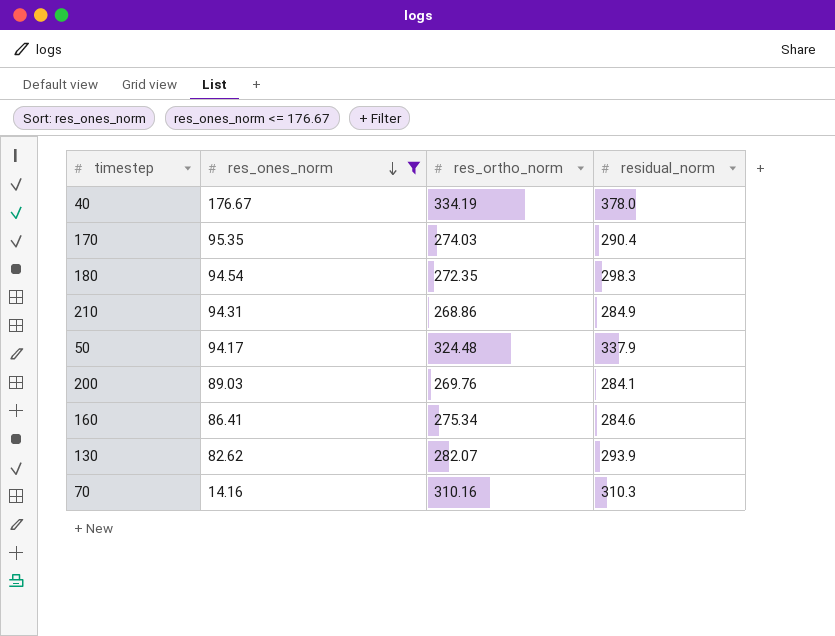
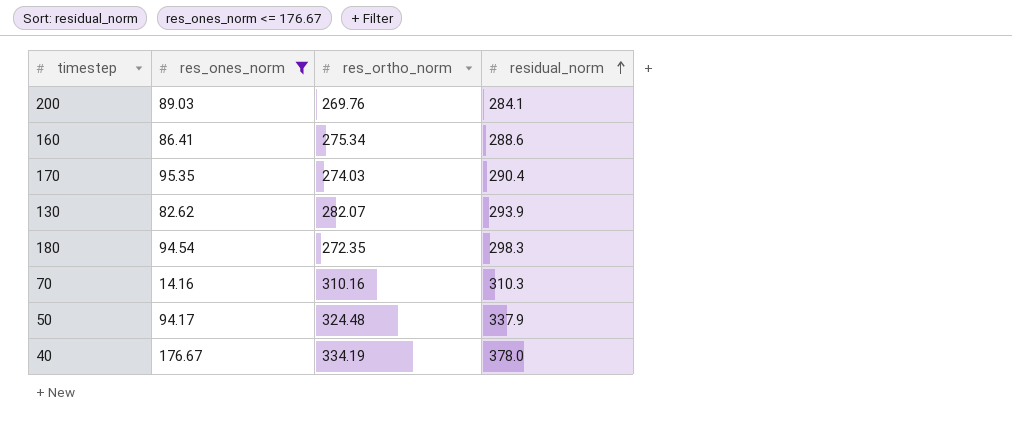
row order: res_ones_norm descending -> residual_norm ascending
row 210: 94.31 | 268.86 | 284.9 -> none
160 | residual_norm: 284.6 -> 288.6

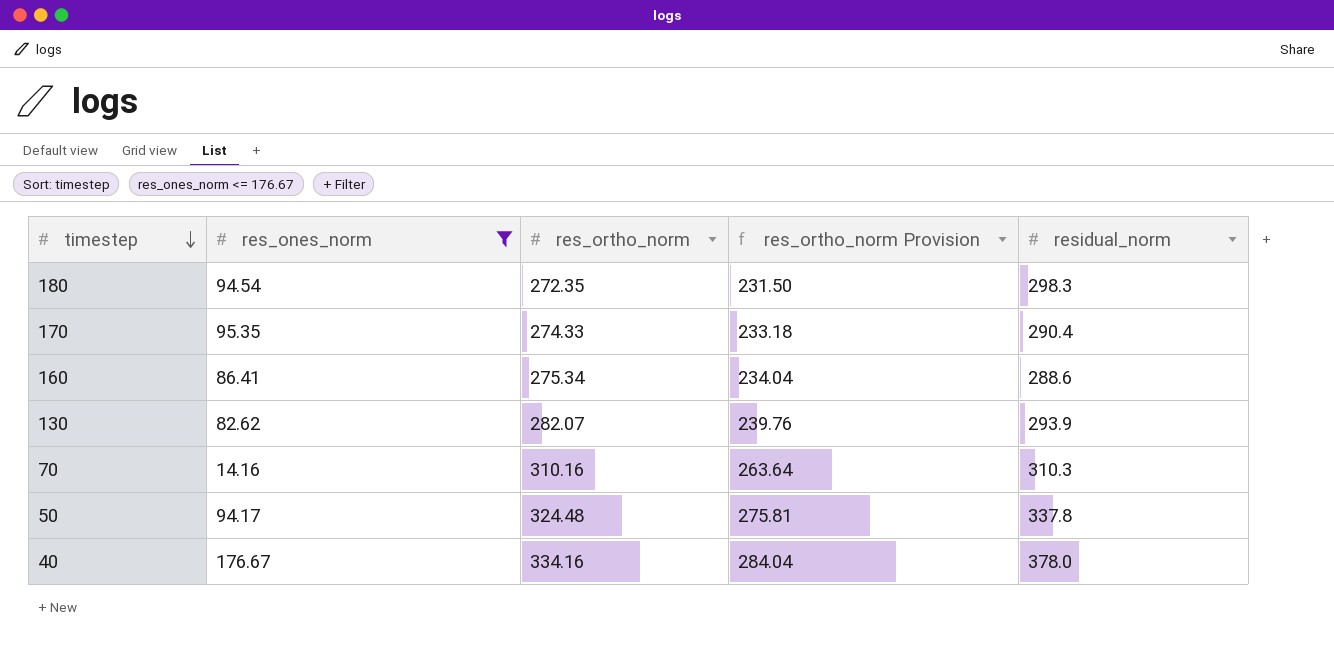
row order: residual_norm ascending -> timestep descending
column res_ortho_norm Provision | formula: none -> [res_ortho_norm] * 0.85
row 200: 89.03 | 269.76 | 284.1 -> none
170 | res_ortho_norm: 274.03 -> 274.33
50 | residual_norm: 337.9 -> 337.8
40 | res_ortho_norm: 334.19 -> 334.16

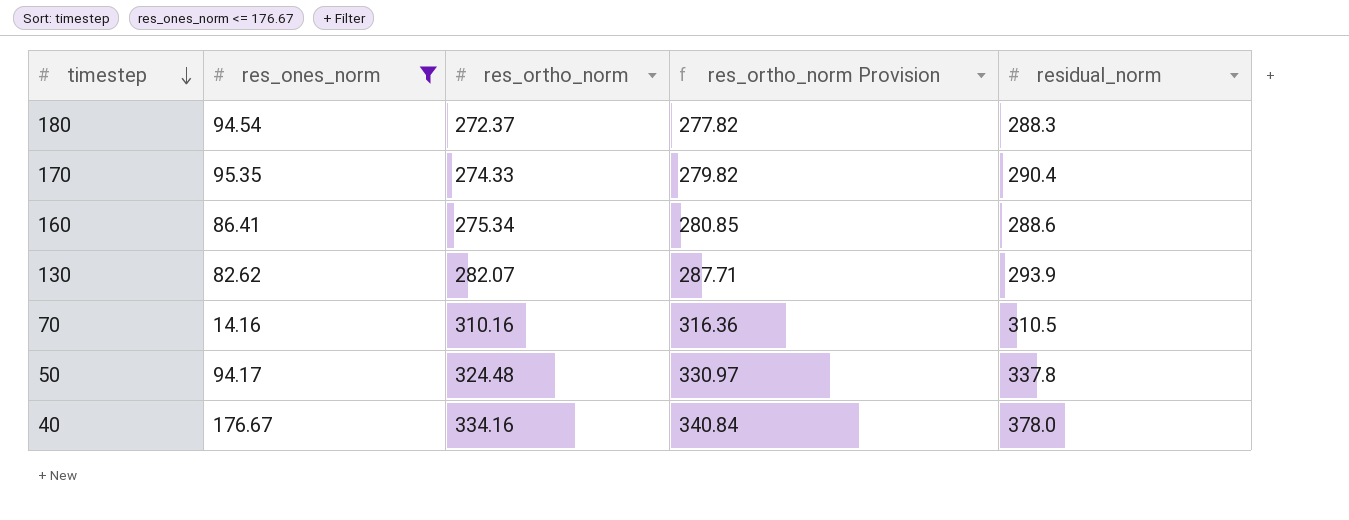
column res_ortho_norm Provision | formula: [res_ortho_norm] * 0.85 -> [res_ortho_norm] * 1.02
180 | res_ortho_norm: 272.35 -> 272.37
180 | residual_norm: 298.3 -> 288.3
70 | residual_norm: 310.3 -> 310.5

